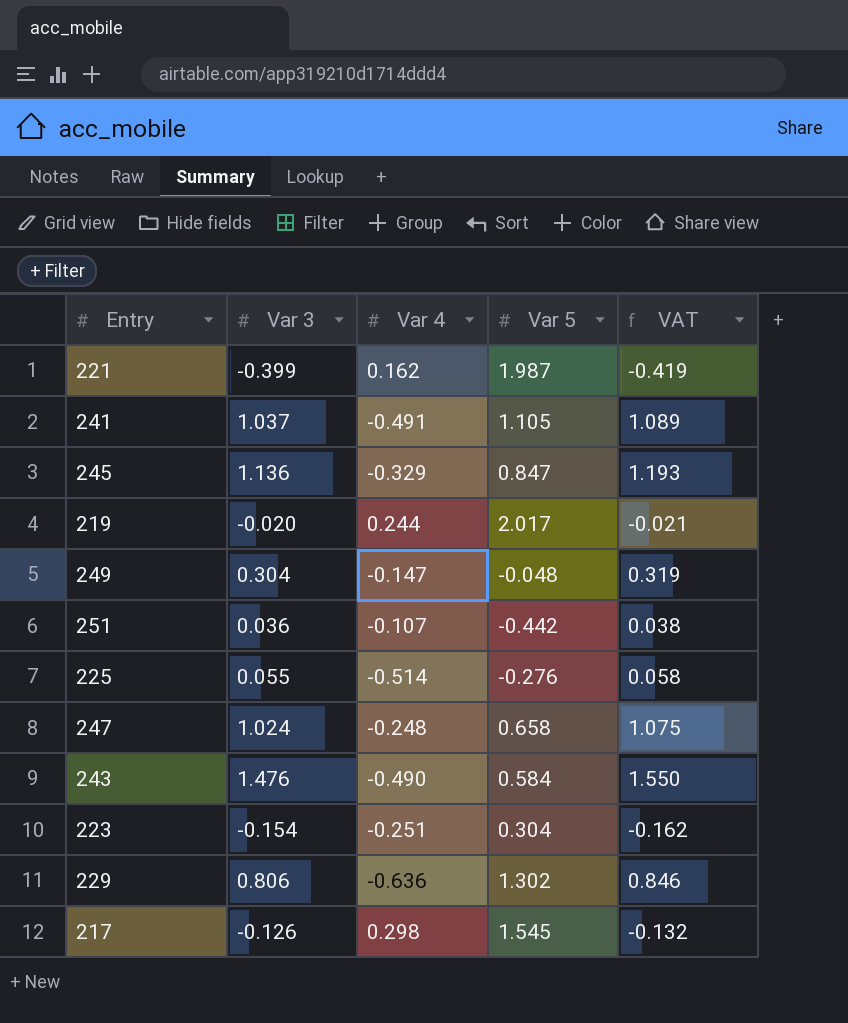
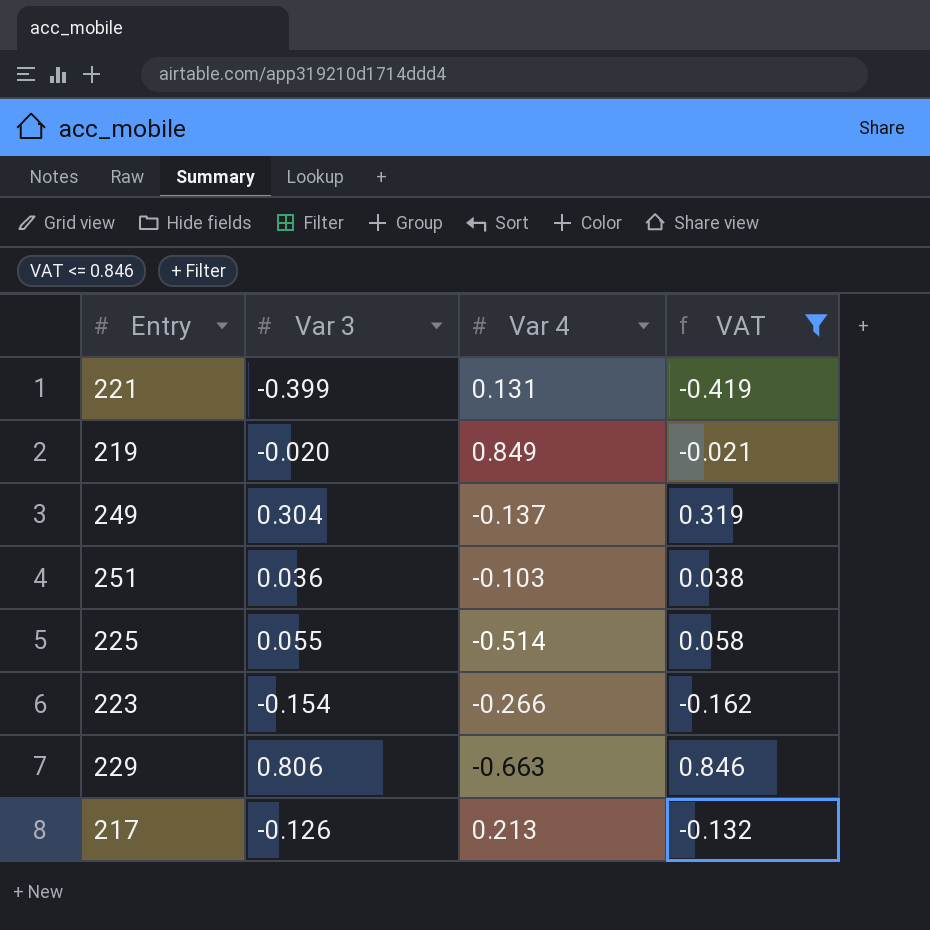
filter: none -> VAT <= 0.846
column Var 5 | position: 4 -> none
221 | Var 4: 0.162 -> 0.131
219 | Var 4: 0.244 -> 0.849
249 | Var 4: -0.147 -> -0.137
251 | Var 4: -0.107 -> -0.103
223 | Var 4: -0.251 -> -0.266
229 | Var 4: -0.636 -> -0.663
217 | Var 4: 0.298 -> 0.213

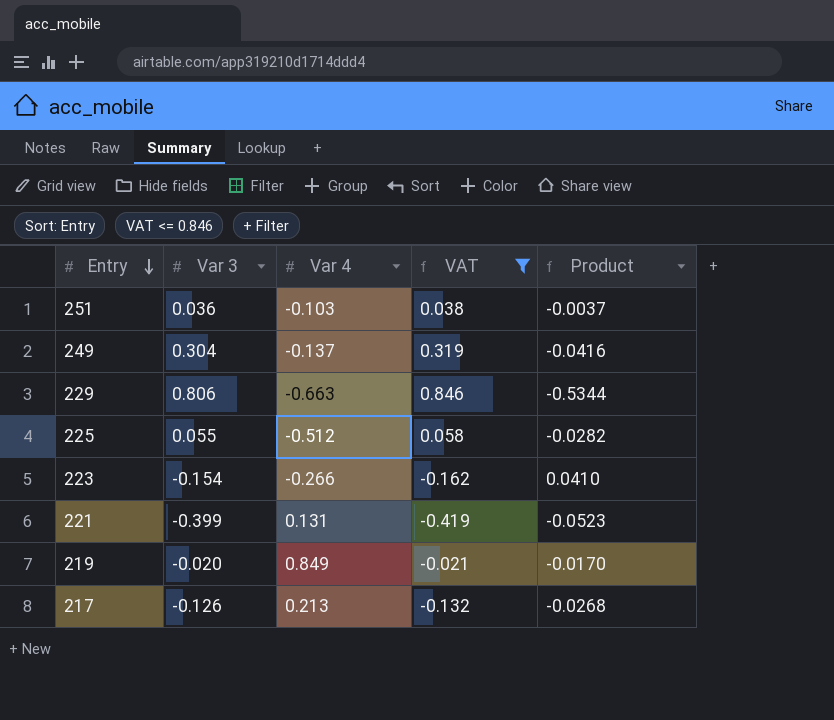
row order: none -> Entry descending
column Product | formula: none -> [Var 3] * [Var 4]
225 | Var 4: -0.514 -> -0.512

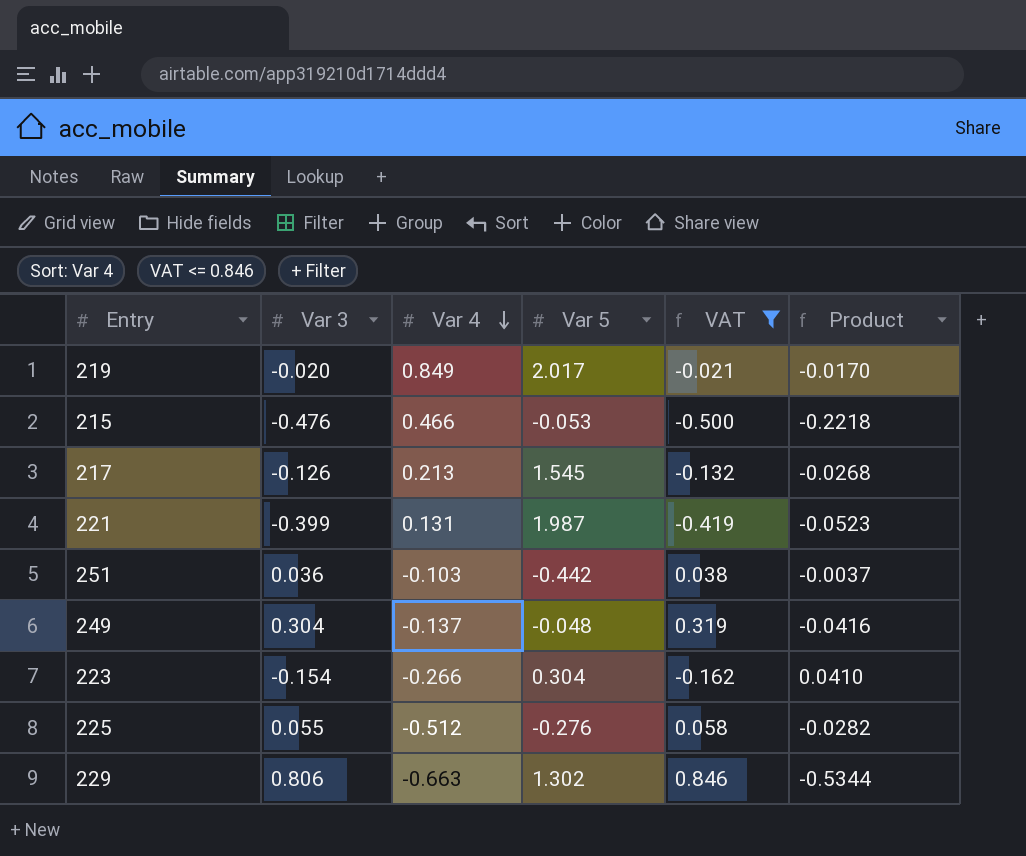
row order: Entry descending -> Var 4 descending
column Var 5 | position: none -> 4
row 215: none -> -0.476 | 0.466 | -0.053 | -0.500 | -0.2218

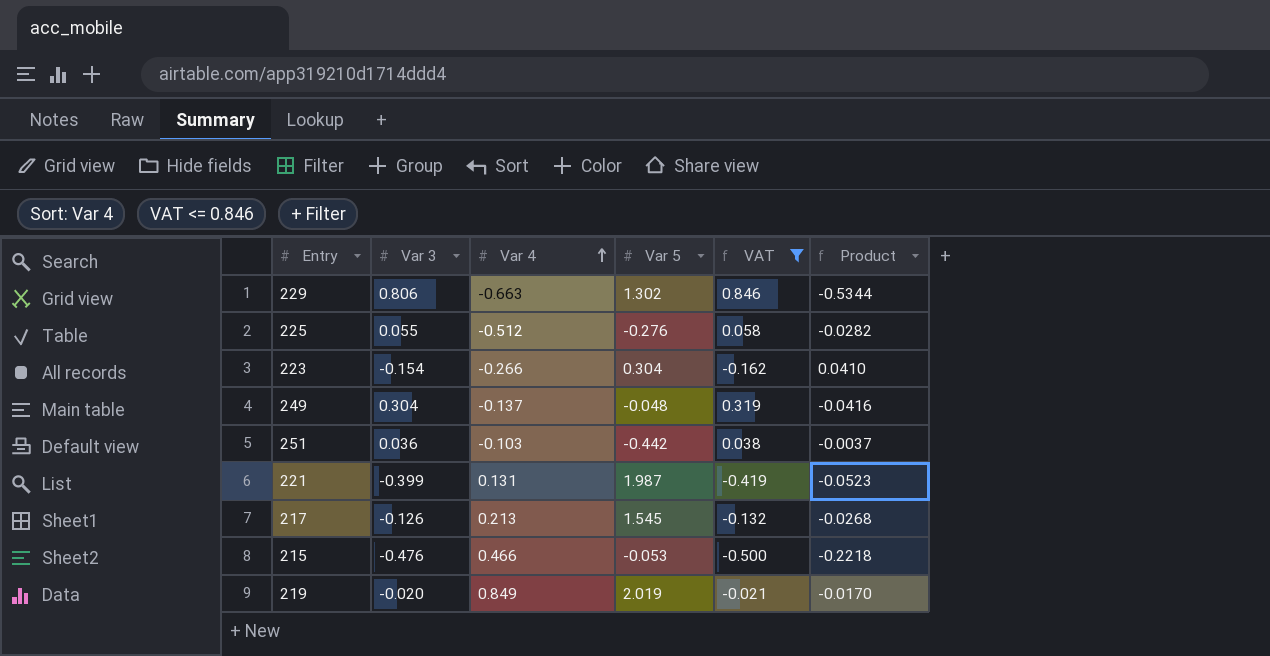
row order: Var 4 descending -> Var 4 ascending
219 | Var 5: 2.017 -> 2.019

